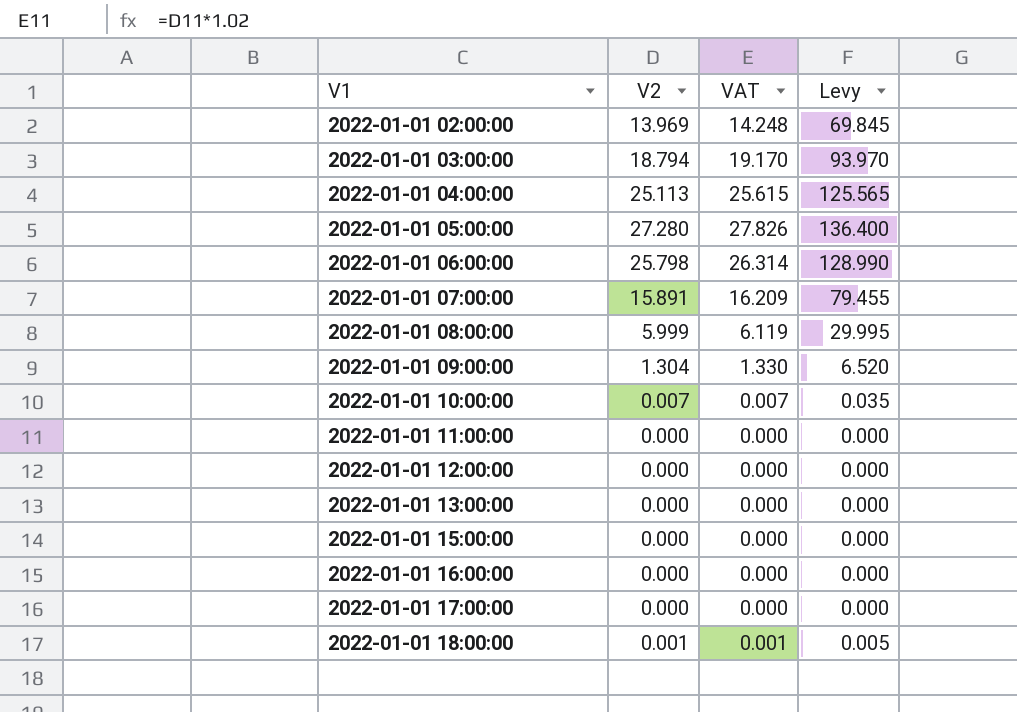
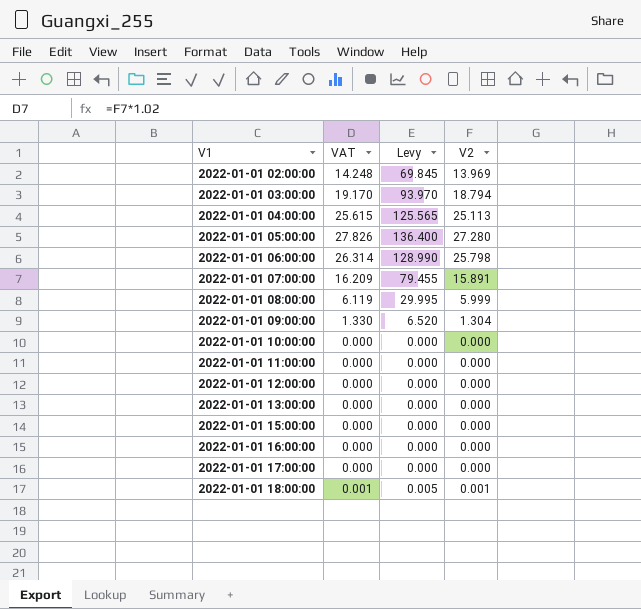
column V2 | position: 2 -> 4
2022-01-01 10:00:00 | VAT: 0.007 -> 0.000
2022-01-01 10:00:00 | Levy: 0.035 -> 0.000
2022-01-01 10:00:00 | V2: 0.007 -> 0.000

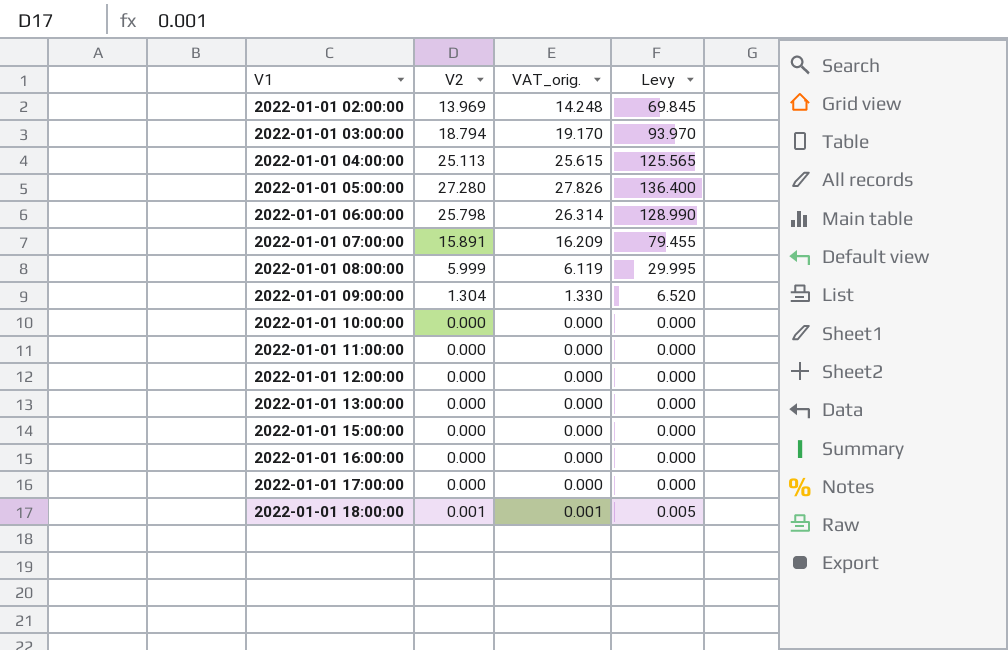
column V2 | position: 4 -> 2
column name: VAT -> VAT_orig.

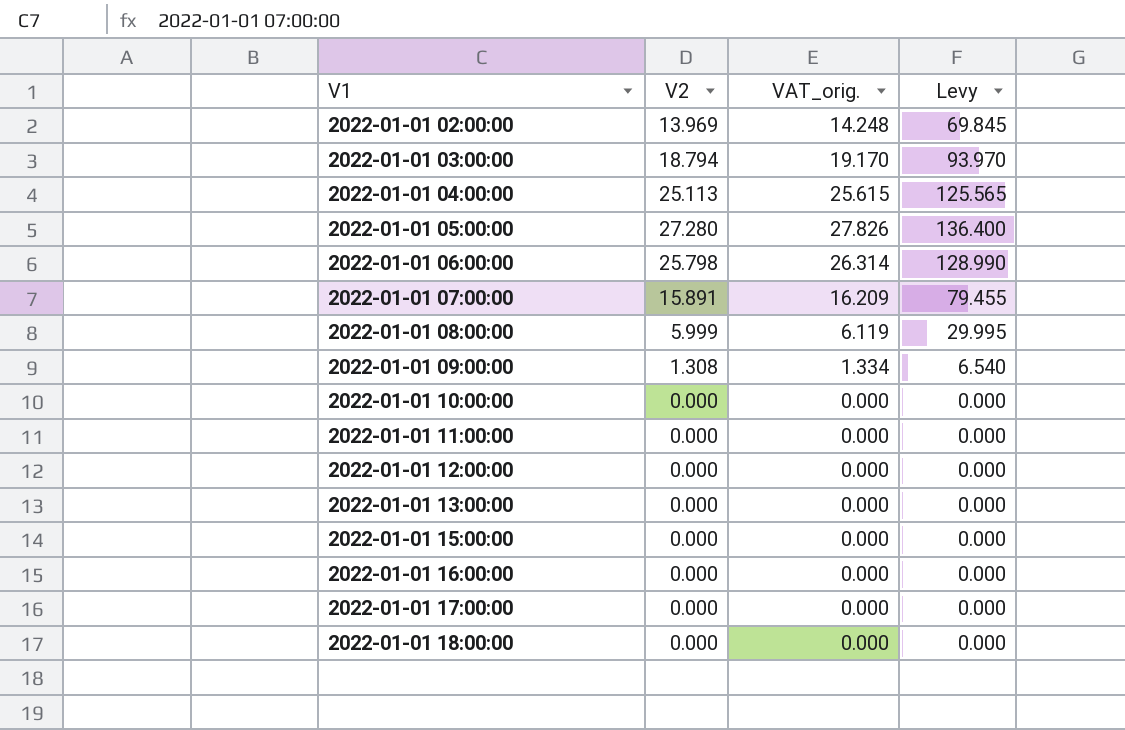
2022-01-01 09:00:00 | V2: 1.304 -> 1.308
2022-01-01 09:00:00 | VAT_orig.: 1.330 -> 1.334
2022-01-01 09:00:00 | Levy: 6.520 -> 6.540
2022-01-01 18:00:00 | V2: 0.001 -> 0.000
2022-01-01 18:00:00 | VAT_orig.: 0.001 -> 0.000
2022-01-01 18:00:00 | Levy: 0.005 -> 0.000

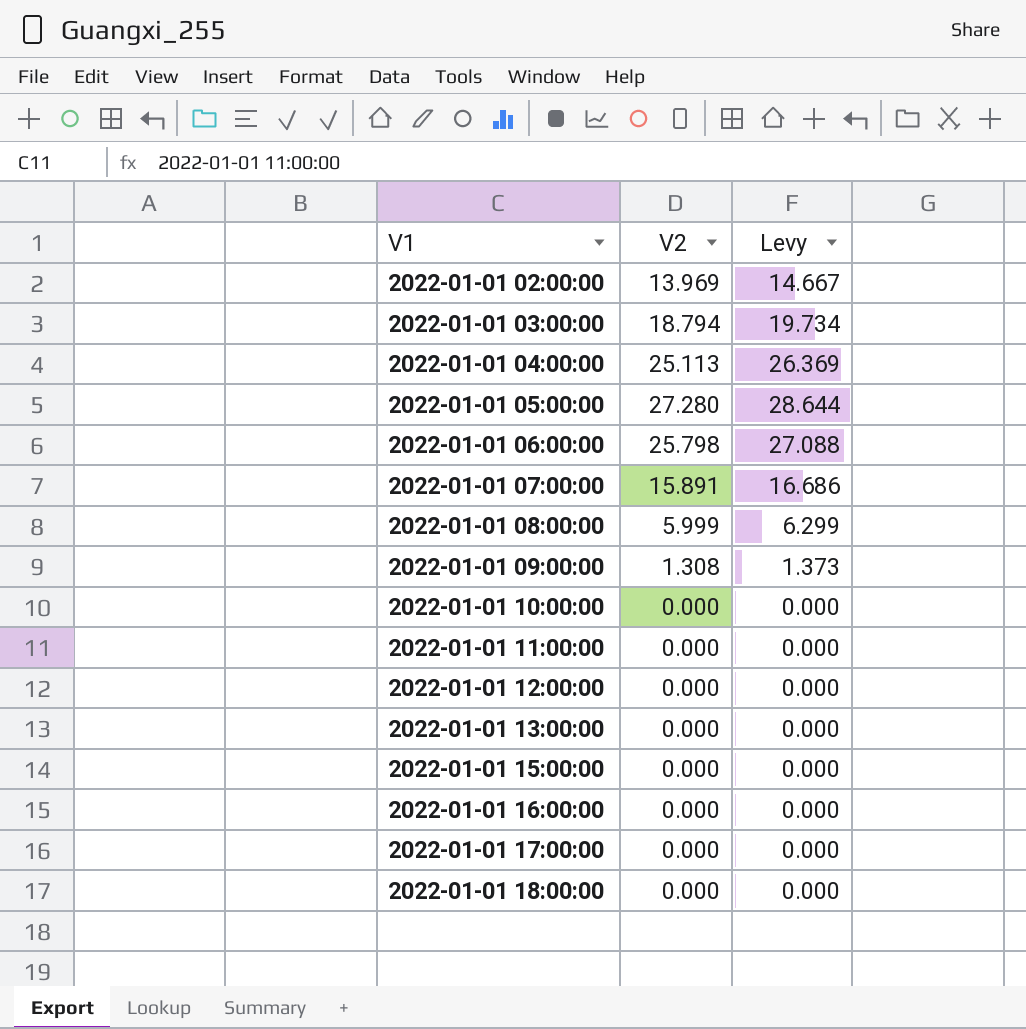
column VAT_orig. | formula: [V2] * 1.02 -> none
column Levy | formula: [V2] * 5 -> [V2] * 1.05

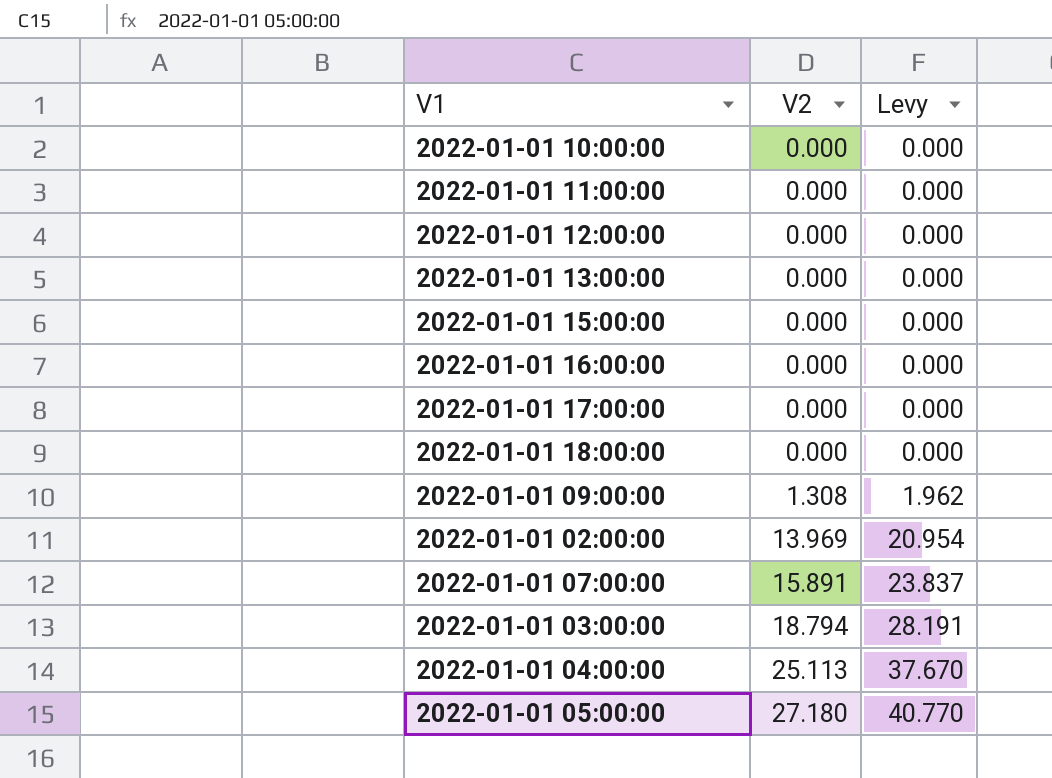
row order: V1 ascending -> V2 ascending
column Levy | formula: [V2] * 1.05 -> [V2] * 1.5
row 2022-01-01 06:00:00: 25.798 | 27.088 -> none
row 2022-01-01 08:00:00: 5.999 | 6.299 -> none
2022-01-01 05:00:00 | V2: 27.280 -> 27.180

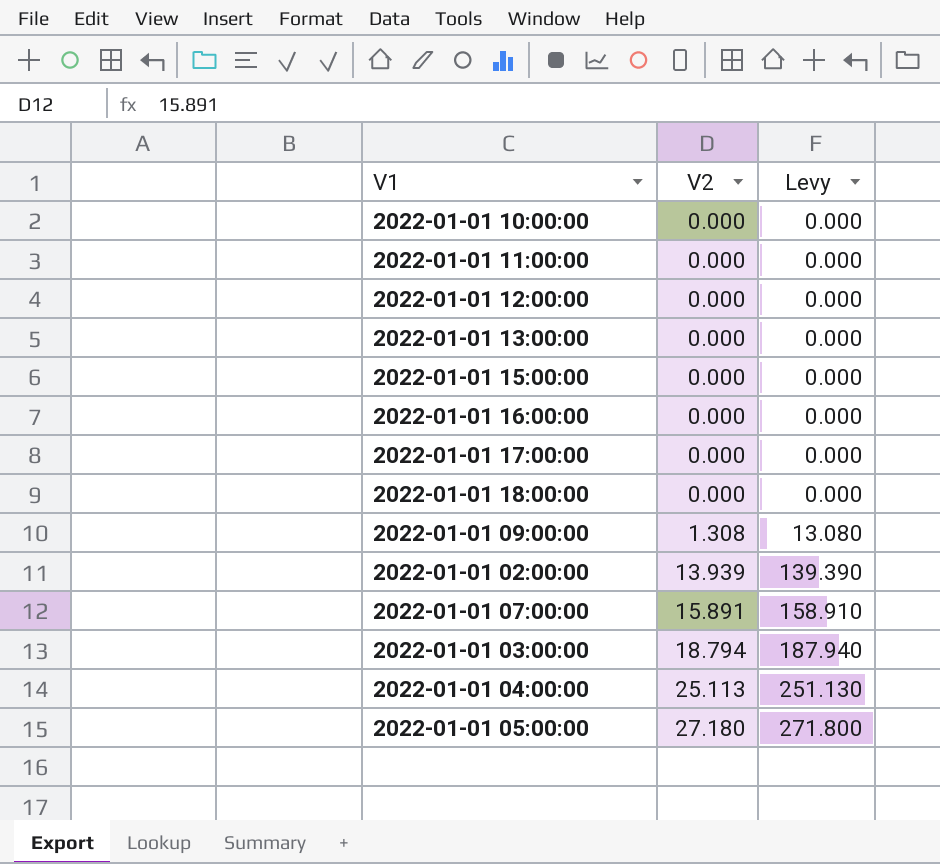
column Levy | formula: [V2] * 1.5 -> [V2] * 10
2022-01-01 02:00:00 | V2: 13.969 -> 13.939

